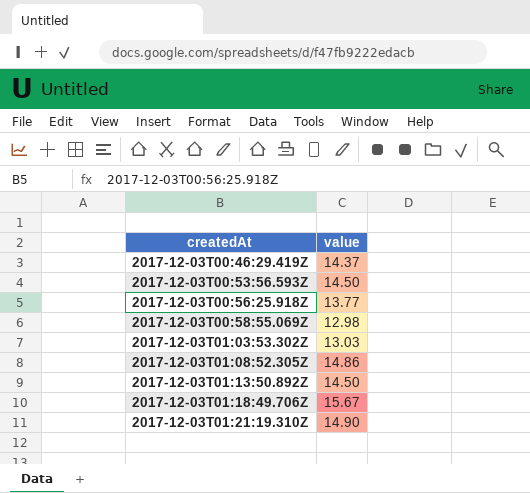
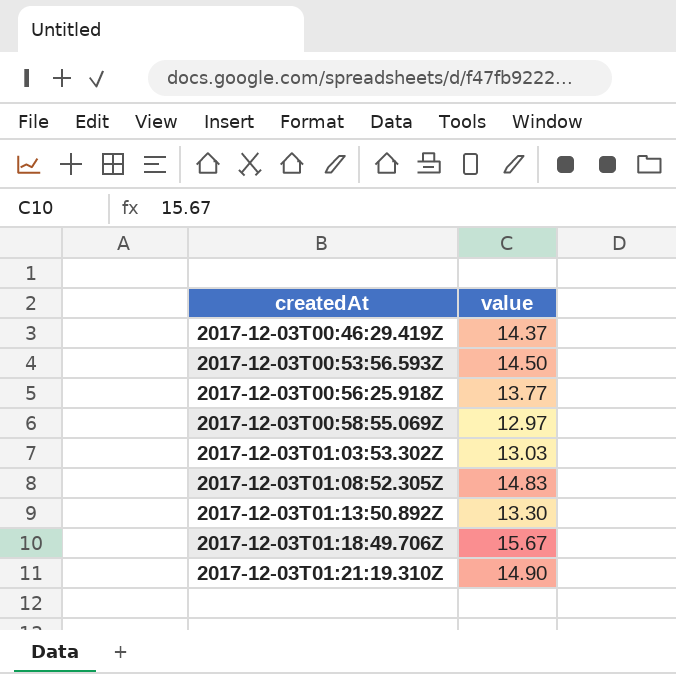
2017-12-03T00:58:55.069Z | value: 12.98 -> 12.97
2017-12-03T01:08:52.305Z | value: 14.86 -> 14.83
2017-12-03T01:13:50.892Z | value: 14.50 -> 13.30

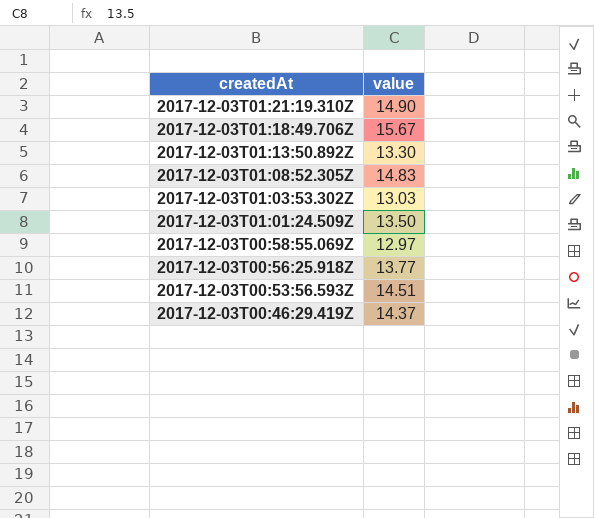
row order: createdAt ascending -> createdAt descending
row 2017-12-03T01:01:24.509Z: none -> 13.50
2017-12-03T00:53:56.593Z | value: 14.50 -> 14.51

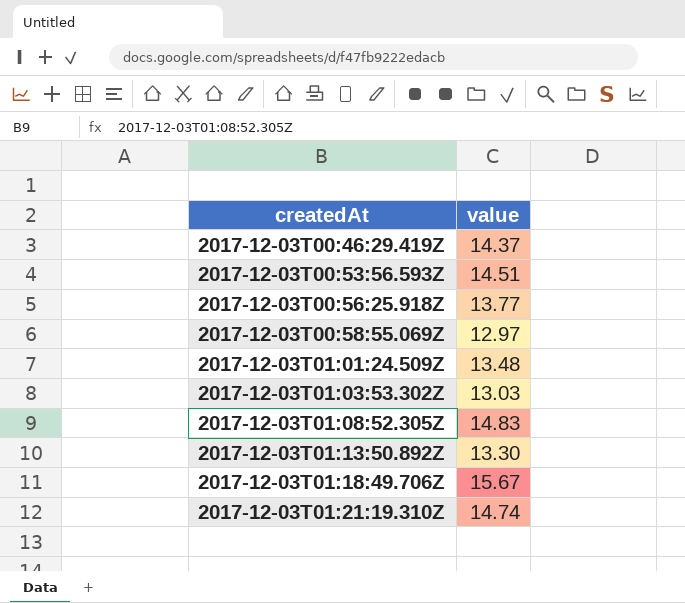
row order: createdAt descending -> createdAt ascending
2017-12-03T01:01:24.509Z | value: 13.50 -> 13.48
2017-12-03T01:21:19.310Z | value: 14.90 -> 14.74

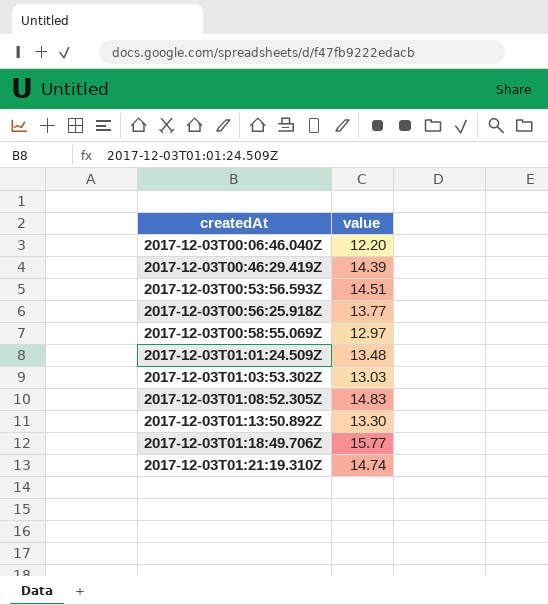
row 2017-12-03T00:06:46.040Z: none -> 12.20
2017-12-03T00:46:29.419Z | value: 14.37 -> 14.39
2017-12-03T01:18:49.706Z | value: 15.67 -> 15.77

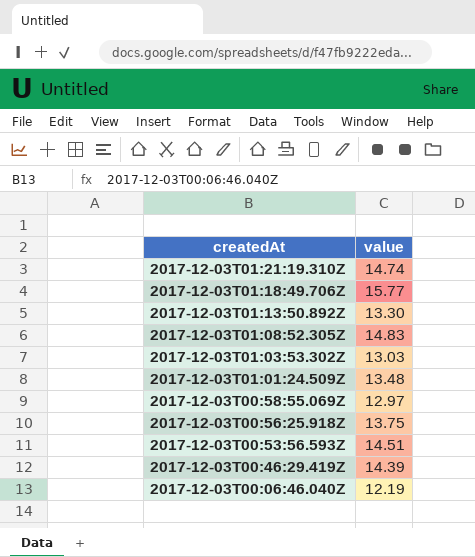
row order: createdAt ascending -> createdAt descending
2017-12-03T00:56:25.918Z | value: 13.77 -> 13.75
2017-12-03T00:06:46.040Z | value: 12.20 -> 12.19

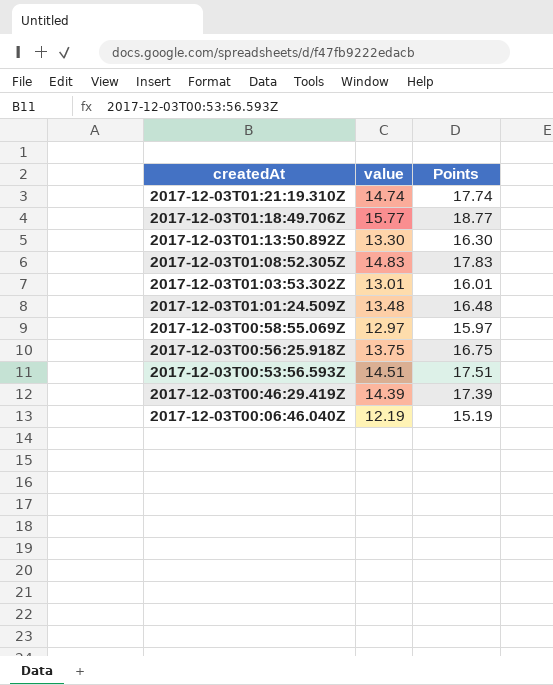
column Points | formula: none -> [value] + 3
2017-12-03T01:03:53.302Z | value: 13.03 -> 13.01

